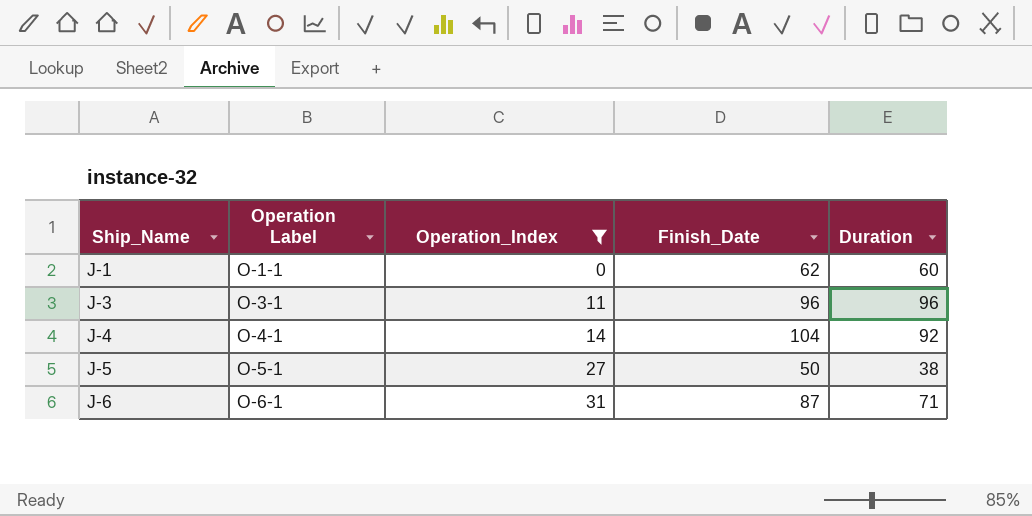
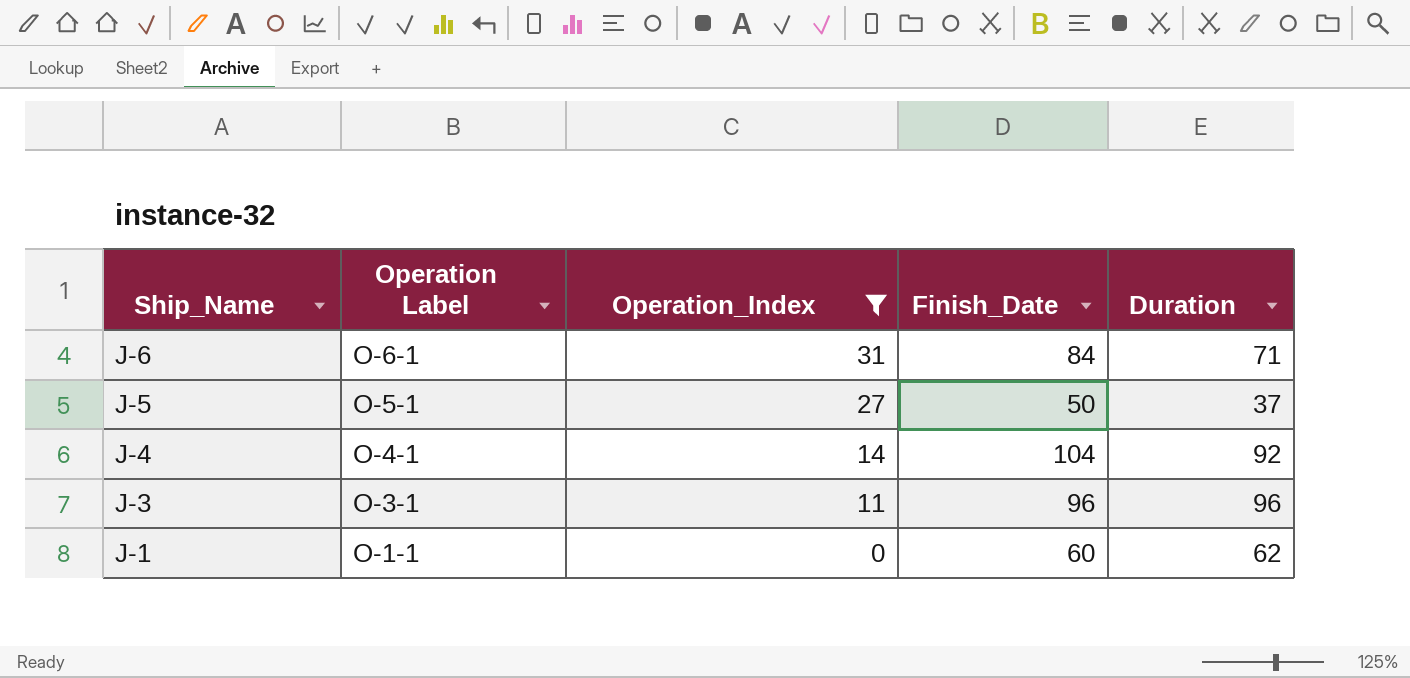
row order: Ship_Name ascending -> Ship_Name descending
J-6 | Finish_Date: 87 -> 84
J-5 | Duration: 38 -> 37
J-1 | Finish_Date: 62 -> 60
J-1 | Duration: 60 -> 62

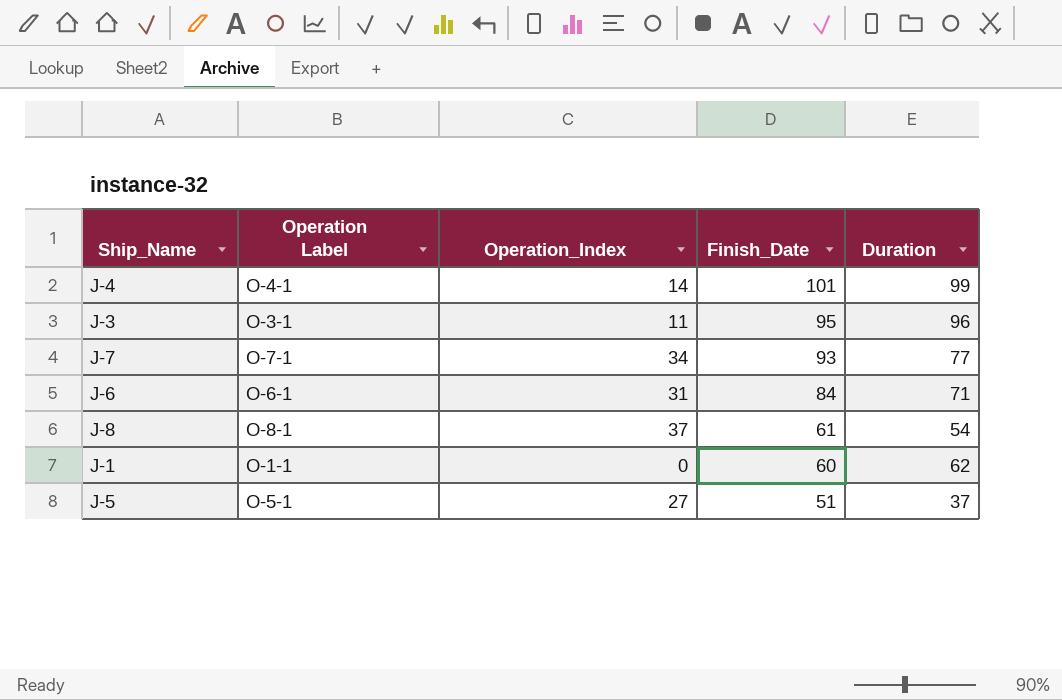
filter: Operation_Index <= 31 -> none
row order: Ship_Name descending -> Finish_Date descending
J-4 | Finish_Date: 104 -> 101
J-4 | Duration: 92 -> 99
J-3 | Finish_Date: 96 -> 95
J-5 | Finish_Date: 50 -> 51

